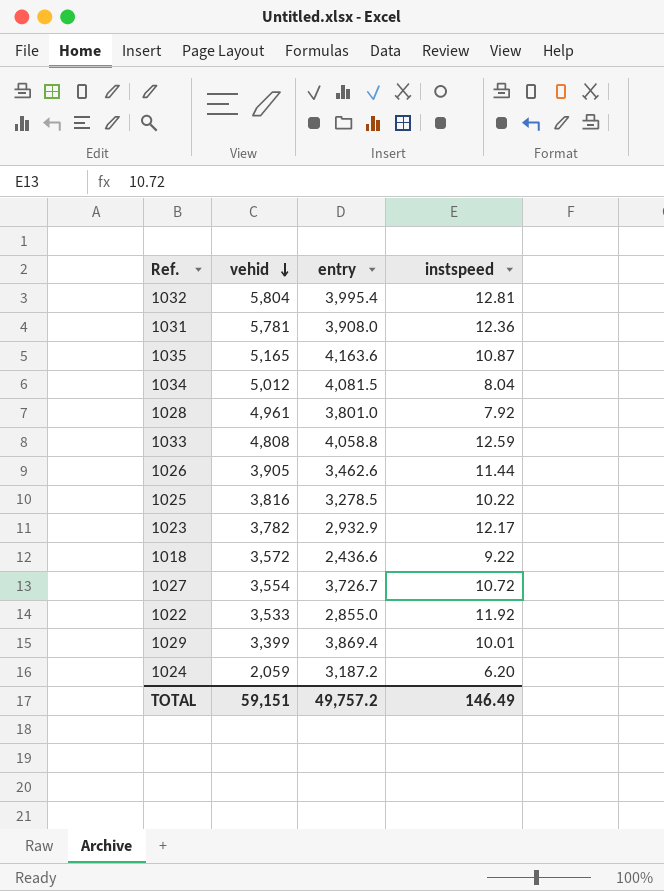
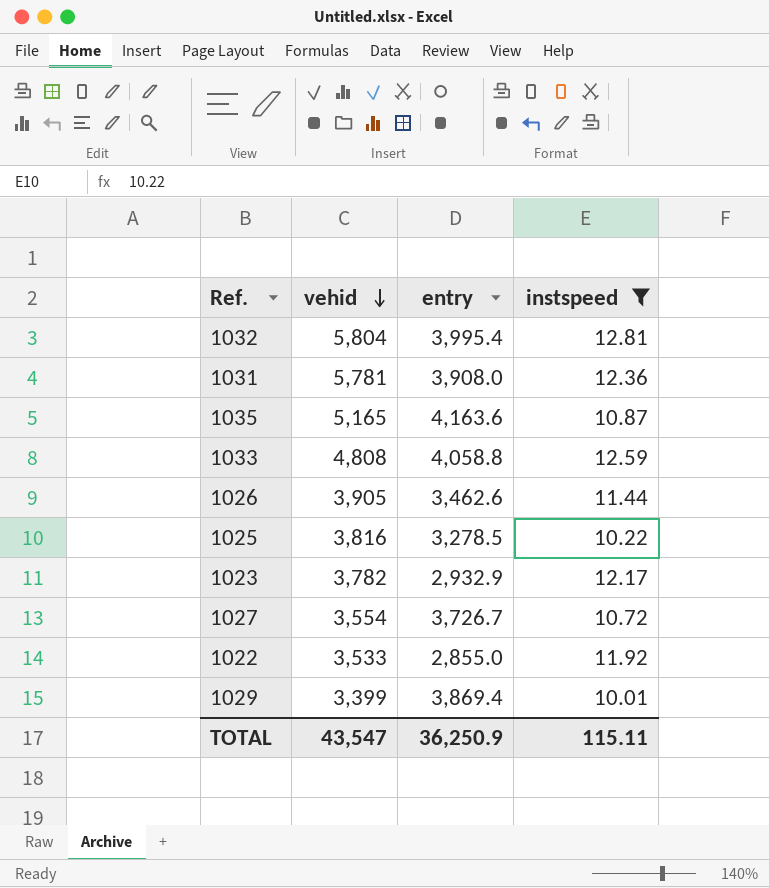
filter: none -> instspeed >= 10.01
TOTAL | vehid: 59,151 -> 43,547
TOTAL | entry: 49,757.2 -> 36,250.9
TOTAL | instspeed: 146.49 -> 115.11

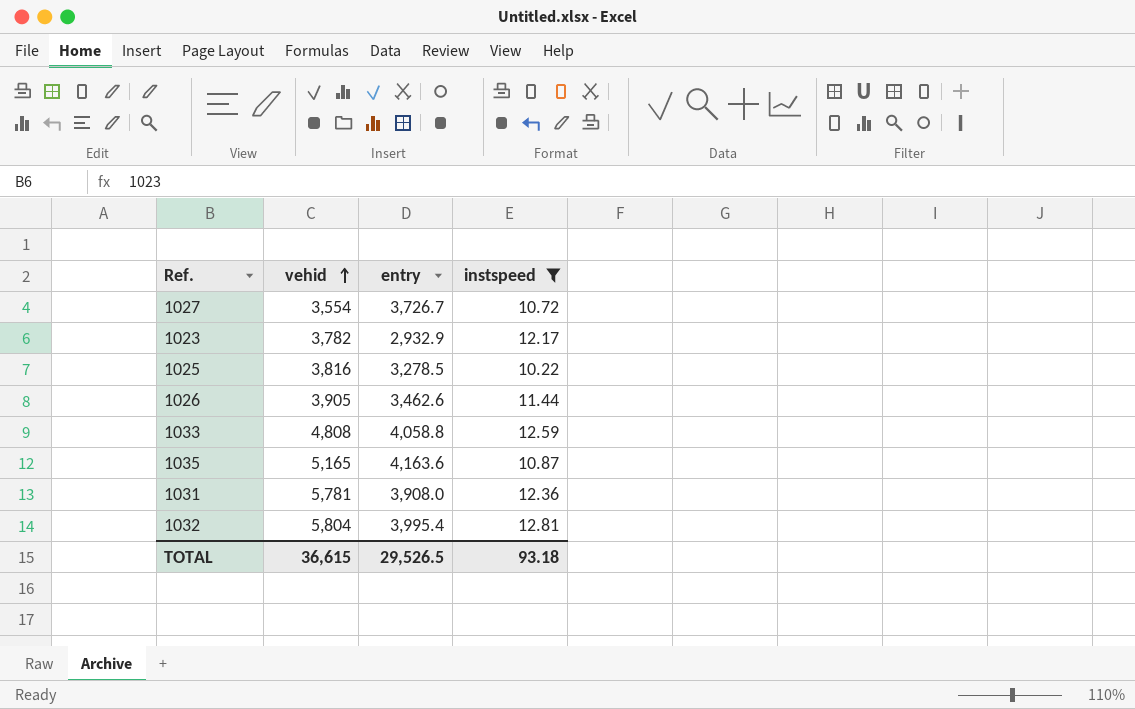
row order: vehid descending -> vehid ascending
row 1022: 3,533 | 2,855.0 | 11.92 -> none
row 1029: 3,399 | 3,869.4 | 10.01 -> none
TOTAL | vehid: 43,547 -> 36,615
TOTAL | entry: 36,250.9 -> 29,526.5
TOTAL | instspeed: 115.11 -> 93.18

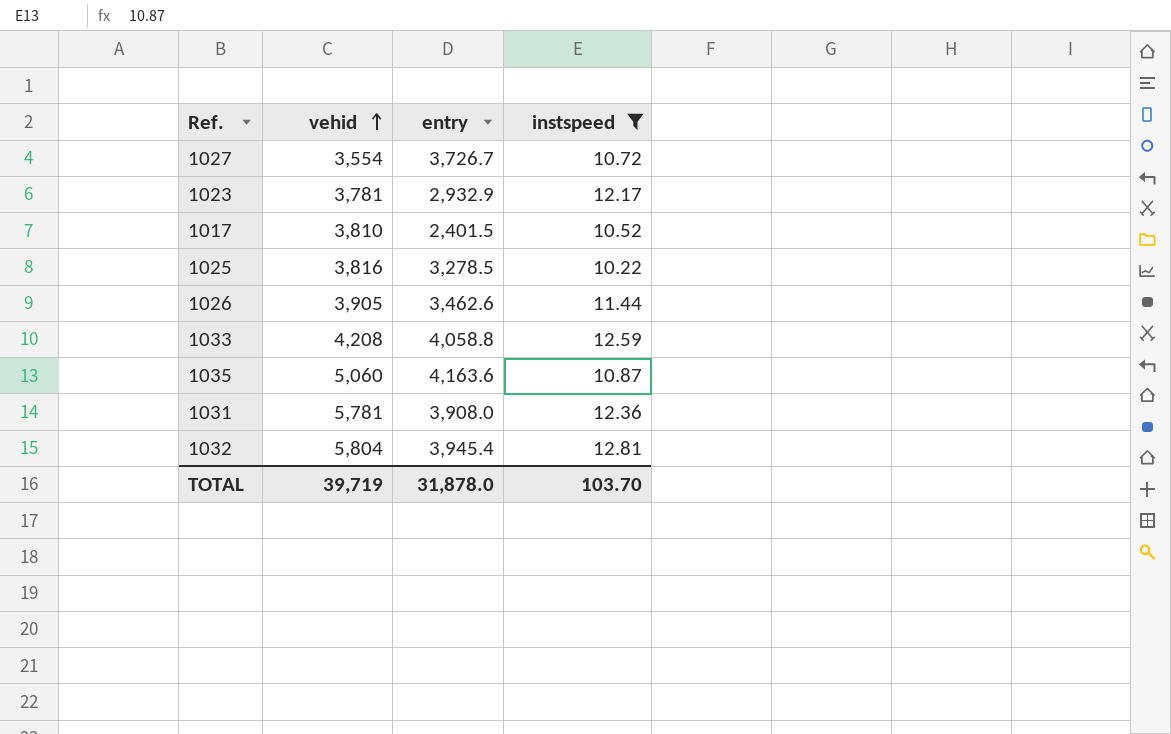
1023 | vehid: 3,782 -> 3,781
row 1017: none -> 3,810 | 2,401.5 | 10.52
1033 | vehid: 4,808 -> 4,208
1035 | vehid: 5,165 -> 5,060
1032 | entry: 3,995.4 -> 3,945.4
TOTAL | vehid: 36,615 -> 39,719
TOTAL | entry: 29,526.5 -> 31,878.0
TOTAL | instspeed: 93.18 -> 103.70

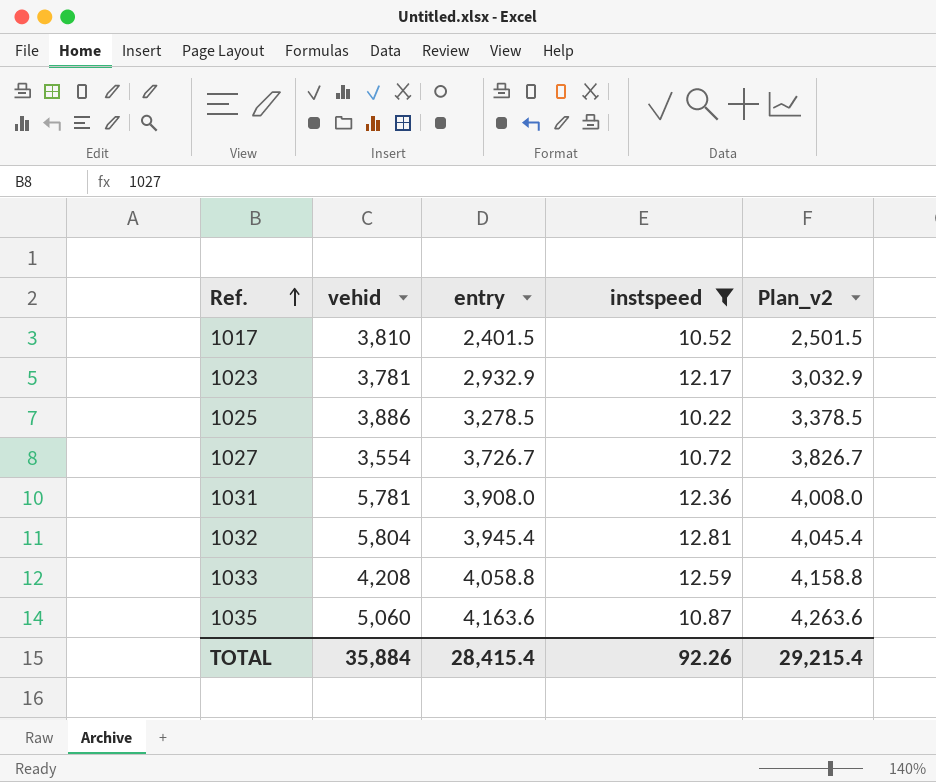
row order: vehid ascending -> Ref. ascending
column Plan_v2 | formula: none -> [entry] + 100
row 1026: 3,905 | 3,462.6 | 11.44 -> none
1025 | vehid: 3,816 -> 3,886
TOTAL | vehid: 39,719 -> 35,884
TOTAL | entry: 31,878.0 -> 28,415.4
TOTAL | instspeed: 103.70 -> 92.26

